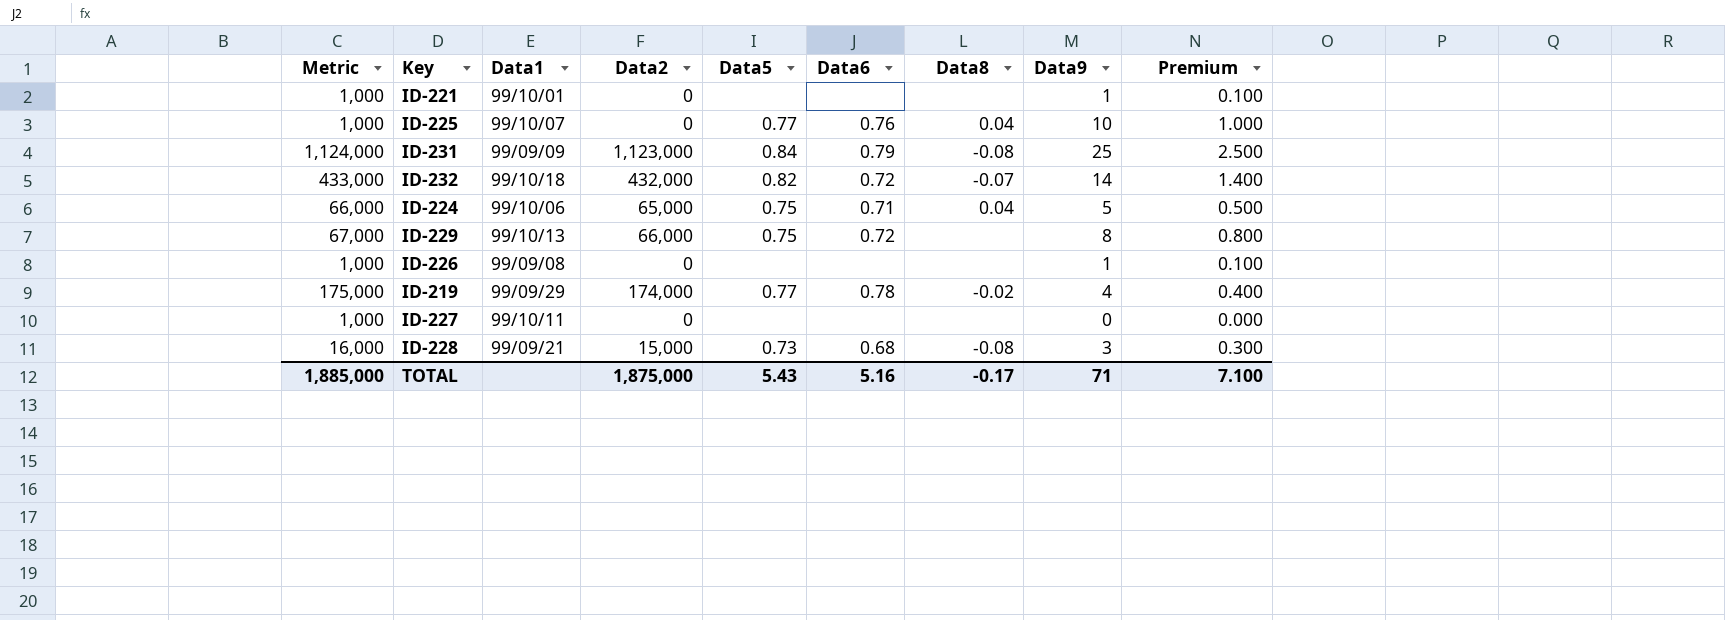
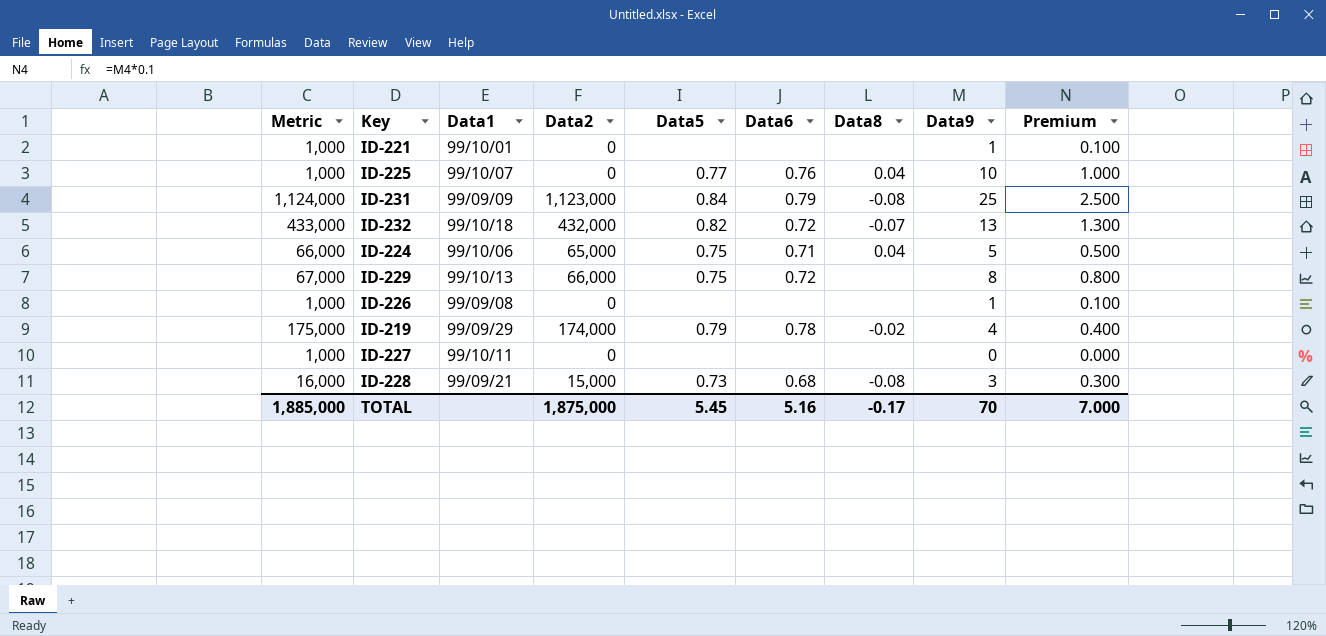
ID-232 | Data9: 14 -> 13
ID-232 | Premium: 1.400 -> 1.300
ID-219 | Data5: 0.77 -> 0.79
TOTAL | Data5: 5.43 -> 5.45
TOTAL | Data9: 71 -> 70
TOTAL | Premium: 7.100 -> 7.000

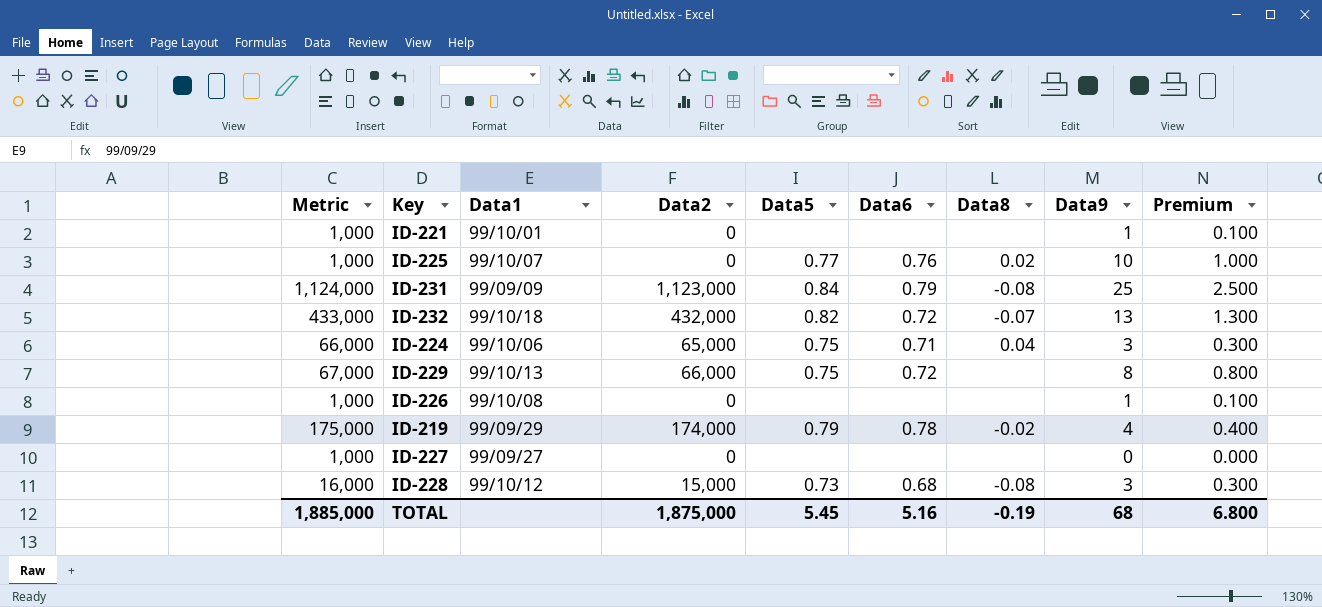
ID-225 | Data8: 0.04 -> 0.02
ID-224 | Data9: 5 -> 3
ID-224 | Premium: 0.500 -> 0.300
ID-226 | Data1: 99/09/08 -> 99/10/08
ID-227 | Data1: 99/10/11 -> 99/09/27
ID-228 | Data1: 99/09/21 -> 99/10/12
TOTAL | Data8: -0.17 -> -0.19
TOTAL | Data9: 70 -> 68
TOTAL | Premium: 7.000 -> 6.800

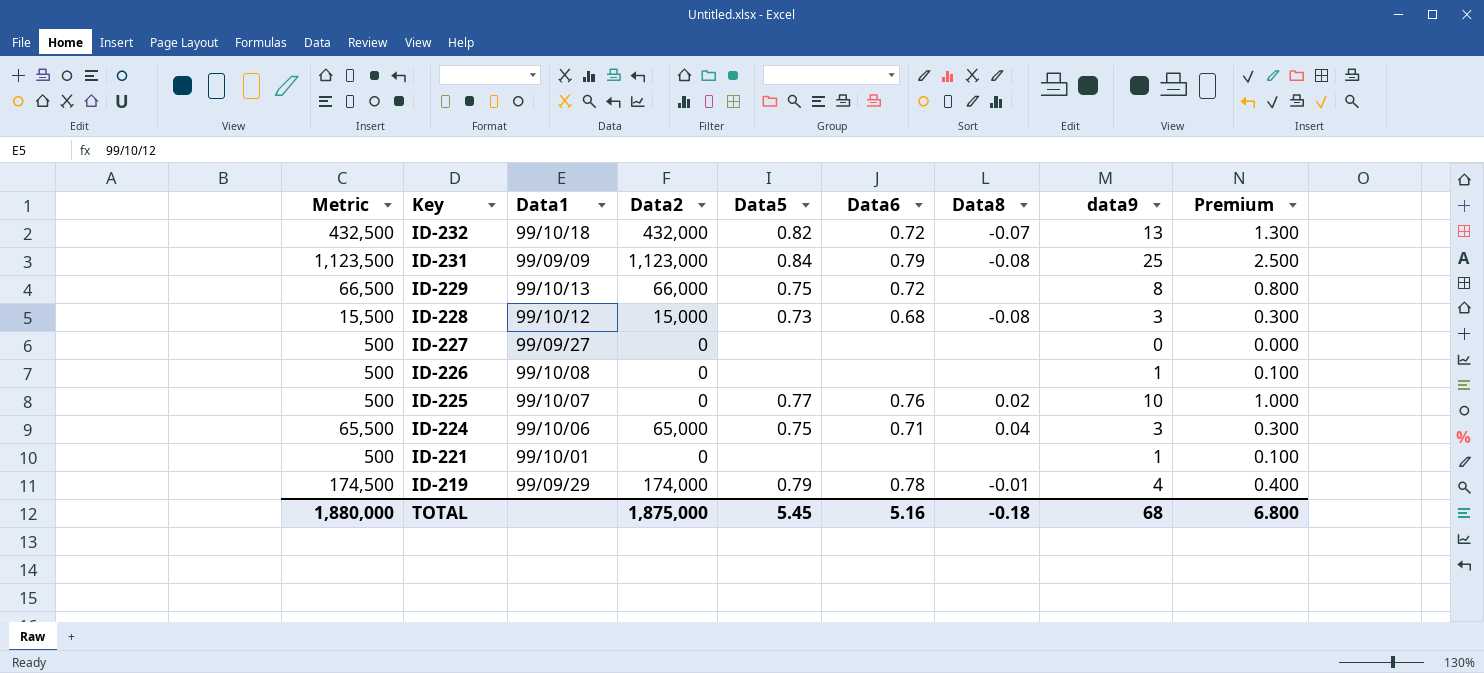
row order: none -> Key descending
column Metric | formula: [Data2] + 1000 -> [Data2] + 500
column name: Data9 -> data9
ID-219 | Data8: -0.02 -> -0.01
TOTAL | Metric: 1,885,000 -> 1,880,000
TOTAL | Data8: -0.19 -> -0.18

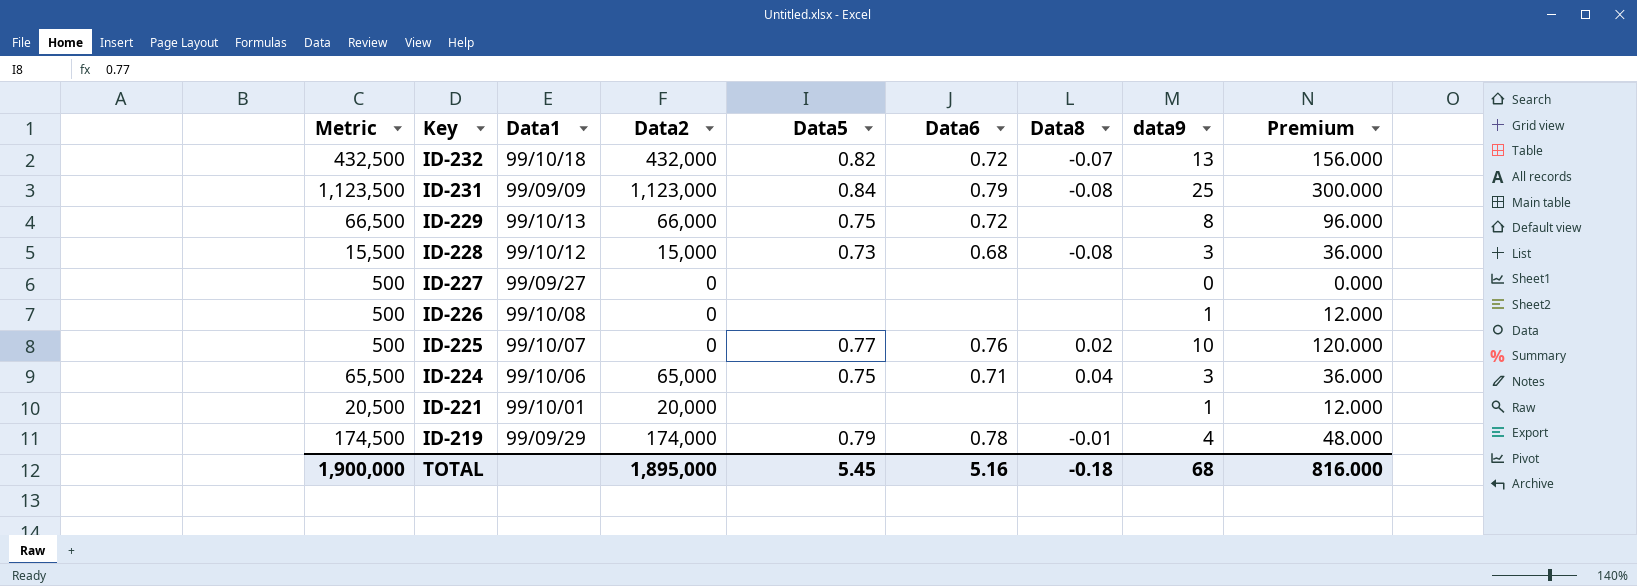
column Premium | formula: [data9] * 0.1 -> [data9] * 12
ID-221 | Metric: 500 -> 20,500
ID-221 | Data2: 0 -> 20,000
TOTAL | Metric: 1,880,000 -> 1,900,000
TOTAL | Data2: 1,875,000 -> 1,895,000
TOTAL | Premium: 6.800 -> 816.000

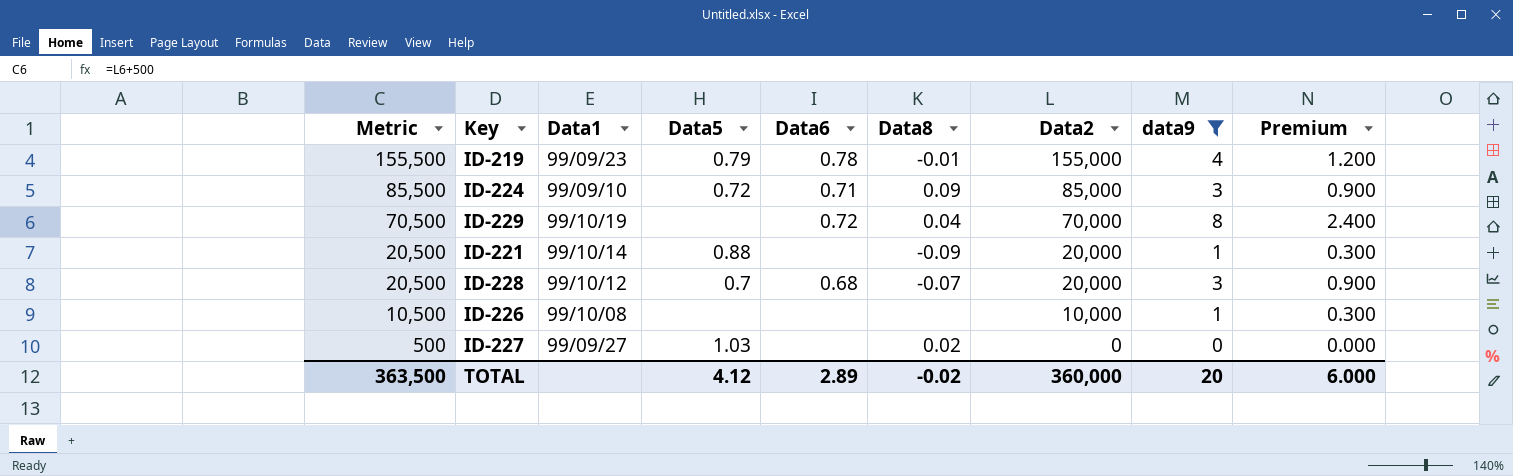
filter: none -> data9 <= 8
row order: Key descending -> Metric descending
column Data2 | position: 4 -> 7
column Premium | formula: [data9] * 12 -> [data9] * 0.3
ID-219 | Metric: 174,500 -> 155,500
ID-219 | Data1: 99/09/29 -> 99/09/23
ID-219 | Data2: 174,000 -> 155,000
ID-224 | Metric: 65,500 -> 85,500
ID-224 | Data1: 99/10/06 -> 99/09/10
ID-224 | Data5: 0.75 -> 0.72
ID-224 | Data8: 0.04 -> 0.09
ID-224 | Data2: 65,000 -> 85,000
ID-229 | Metric: 66,500 -> 70,500
ID-229 | Data1: 99/10/13 -> 99/10/19
ID-229 | Data5: 0.75 -> none
ID-229 | Data8: none -> 0.04
ID-229 | Data2: 66,000 -> 70,000
ID-221 | Data1: 99/10/01 -> 99/10/14
ID-221 | Data5: none -> 0.88
ID-221 | Data8: none -> -0.09
ID-228 | Metric: 15,500 -> 20,500
ID-228 | Data5: 0.73 -> 0.7
ID-228 | Data8: -0.08 -> -0.07
ID-228 | Data2: 15,000 -> 20,000
ID-226 | Metric: 500 -> 10,500
ID-226 | Data2: 0 -> 10,000
ID-227 | Data5: none -> 1.03
ID-227 | Data8: none -> 0.02
TOTAL | Metric: 1,900,000 -> 363,500
TOTAL | Data5: 5.45 -> 4.12
TOTAL | Data6: 5.16 -> 2.89
TOTAL | Data8: -0.18 -> -0.02
TOTAL | Data2: 1,895,000 -> 360,000
TOTAL | data9: 68 -> 20
TOTAL | Premium: 816.000 -> 6.000

